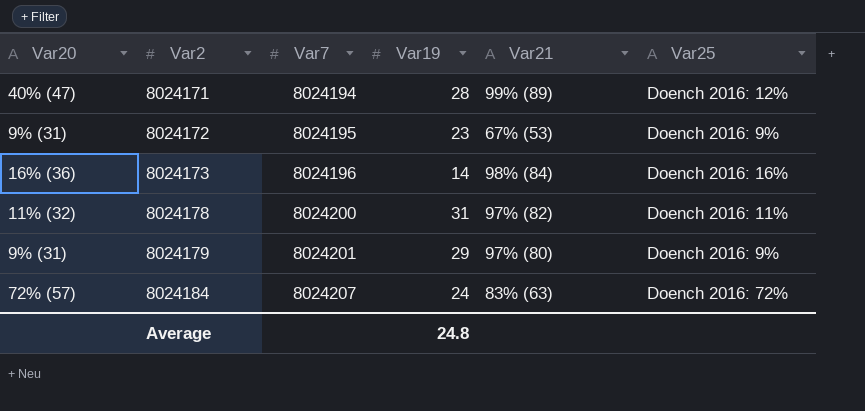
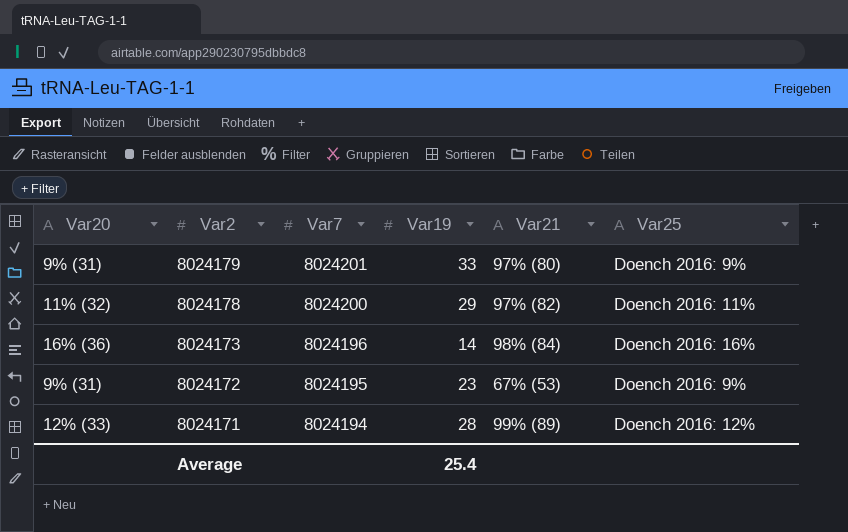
row order: Var2 ascending -> Var2 descending
row 8024184: 72% (57) | 8024207 | 24 | 83% (63) | Doench 2016: 72% -> none
8024179 | Var19: 29 -> 33
8024178 | Var19: 31 -> 29
8024171 | Var20: 40% (47) -> 12% (33)
Average | Var19: 24.8 -> 25.4

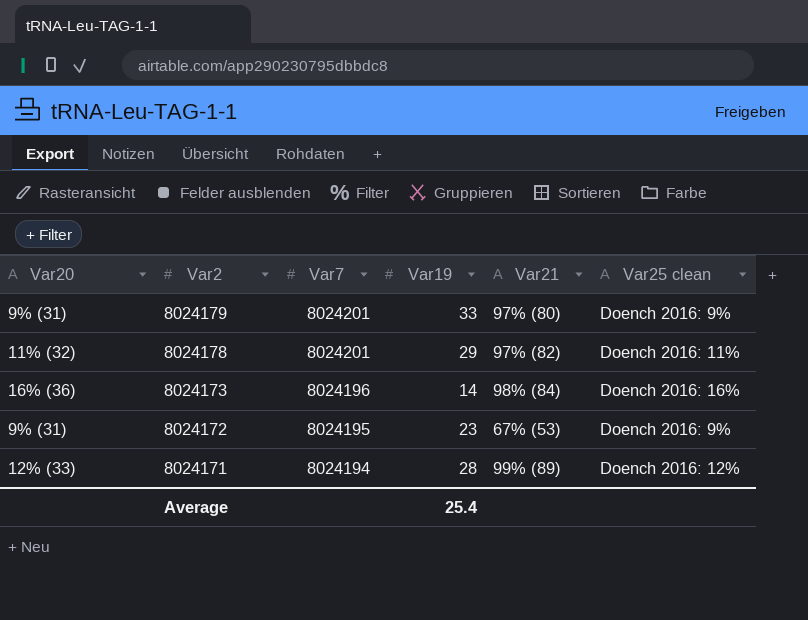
column name: Var25 -> Var25 clean
8024178 | Var7: 8024200 -> 8024201

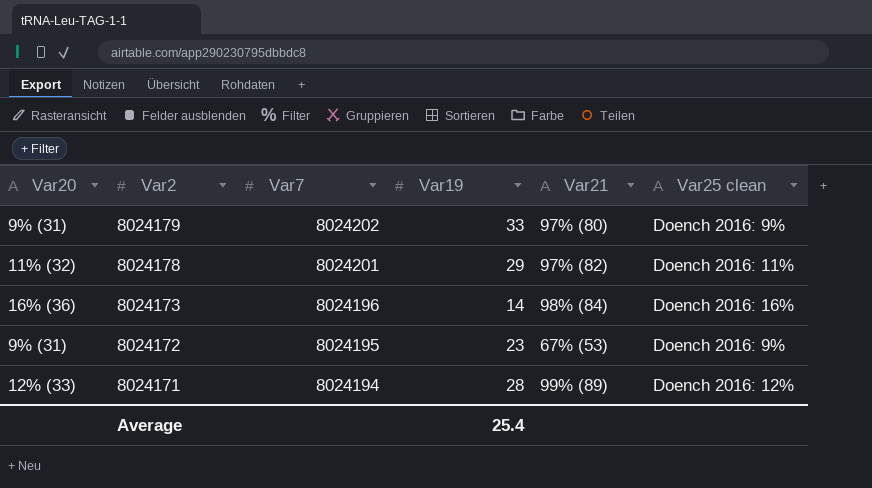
8024179 | Var7: 8024201 -> 8024202

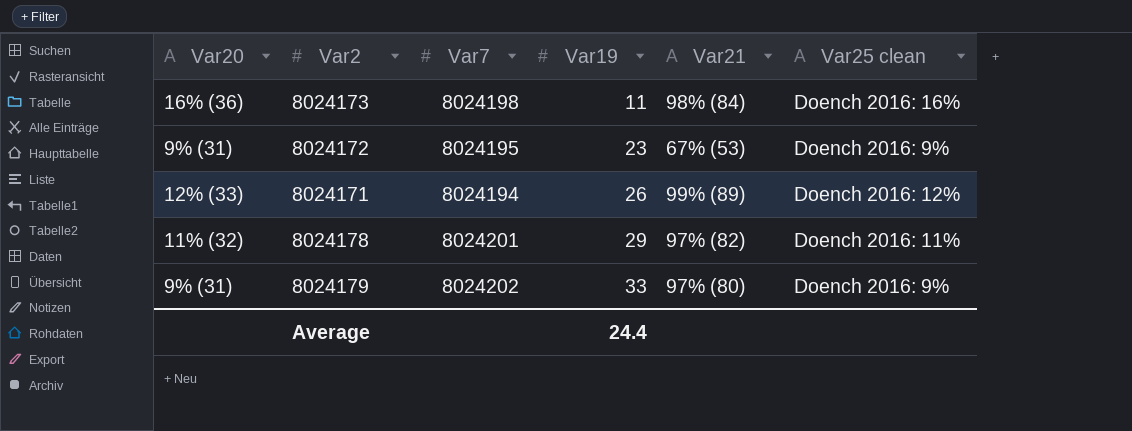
row order: Var2 descending -> Var19 ascending
8024173 | Var7: 8024196 -> 8024198
8024173 | Var19: 14 -> 11
8024171 | Var19: 28 -> 26
Average | Var19: 25.4 -> 24.4

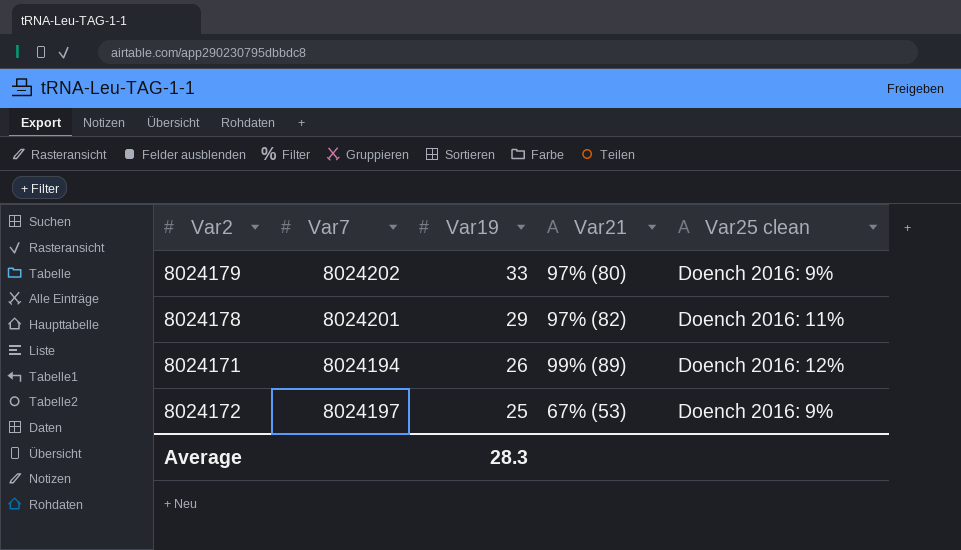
row order: Var19 ascending -> Var19 descending
column Var20 | position: 1 -> none
row 8024173: 16% (36) | 8024198 | 11 | 98% (84) | Doench 2016: 16% -> none
8024172 | Var7: 8024195 -> 8024197
8024172 | Var19: 23 -> 25
Average | Var19: 24.4 -> 28.3

